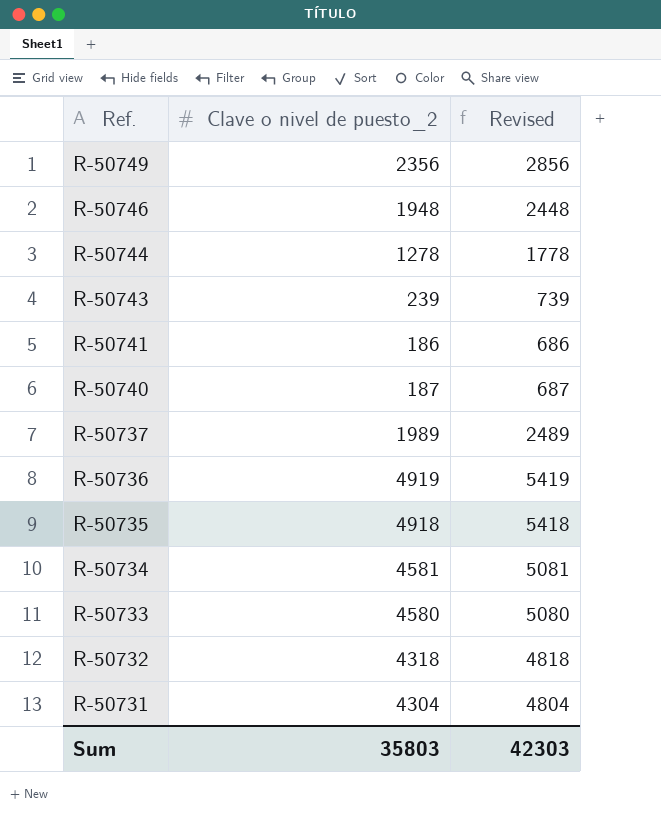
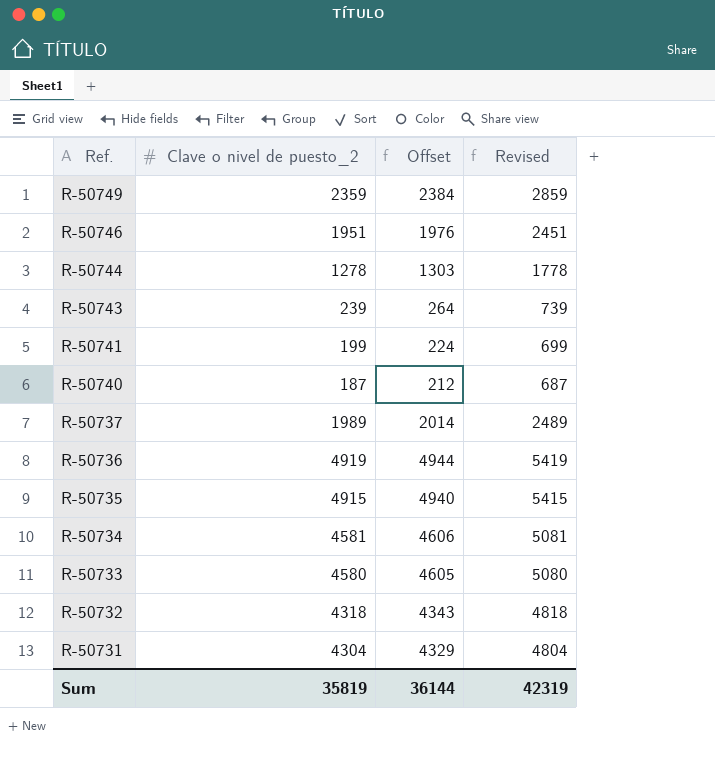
column Offset | formula: none -> [Clave o nivel de puesto_2] + 25
R-50749 | Clave o nivel de puesto_2: 2356 -> 2359
R-50749 | Revised: 2856 -> 2859
R-50746 | Clave o nivel de puesto_2: 1948 -> 1951
R-50746 | Revised: 2448 -> 2451
R-50741 | Clave o nivel de puesto_2: 186 -> 199
R-50741 | Revised: 686 -> 699
R-50735 | Clave o nivel de puesto_2: 4918 -> 4915
R-50735 | Revised: 5418 -> 5415
Sum | Clave o nivel de puesto_2: 35803 -> 35819
Sum | Revised: 42303 -> 42319

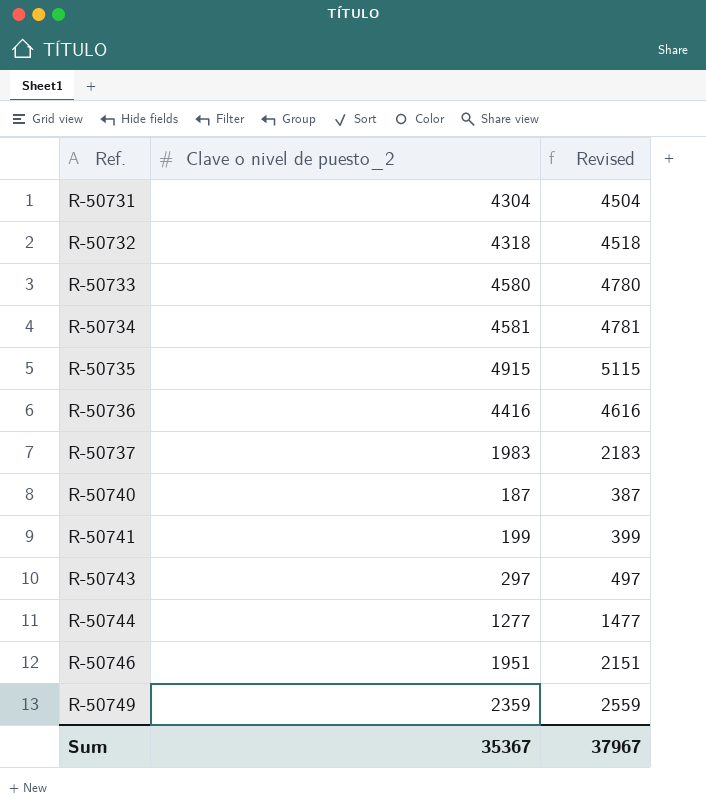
row order: Ref. descending -> Ref. ascending
column Offset | formula: [Clave o nivel de puesto_2] + 25 -> none
column Revised | formula: [Clave o nivel de puesto_2] + 500 -> [Clave o nivel de puesto_2] + 200
R-50736 | Clave o nivel de puesto_2: 4919 -> 4416
R-50737 | Clave o nivel de puesto_2: 1989 -> 1983
R-50743 | Clave o nivel de puesto_2: 239 -> 297
R-50744 | Clave o nivel de puesto_2: 1278 -> 1277
Sum | Clave o nivel de puesto_2: 35819 -> 35367
Sum | Revised: 42319 -> 37967

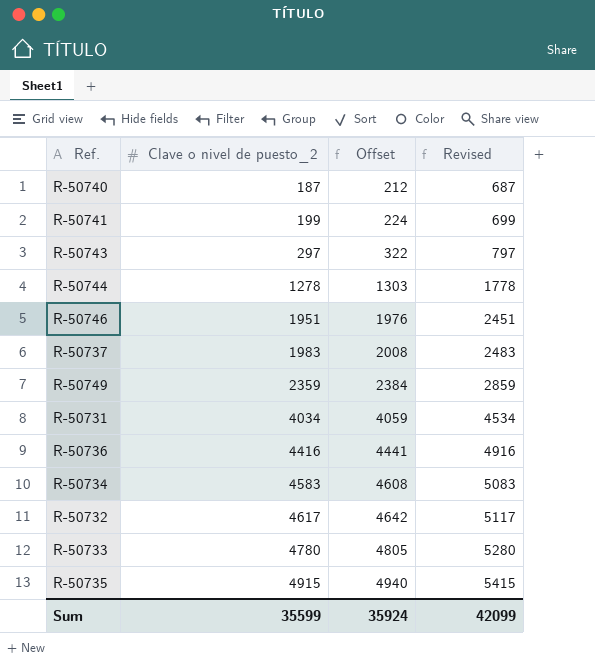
row order: Ref. ascending -> Clave o nivel de puesto_2 ascending
column Offset | formula: none -> [Clave o nivel de puesto_2] + 25
column Revised | formula: [Clave o nivel de puesto_2] + 200 -> [Clave o nivel de puesto_2] + 500
R-50744 | Clave o nivel de puesto_2: 1277 -> 1278
R-50731 | Clave o nivel de puesto_2: 4304 -> 4034
R-50734 | Clave o nivel de puesto_2: 4581 -> 4583
R-50732 | Clave o nivel de puesto_2: 4318 -> 4617
R-50733 | Clave o nivel de puesto_2: 4580 -> 4780
Sum | Clave o nivel de puesto_2: 35367 -> 35599
Sum | Revised: 37967 -> 42099

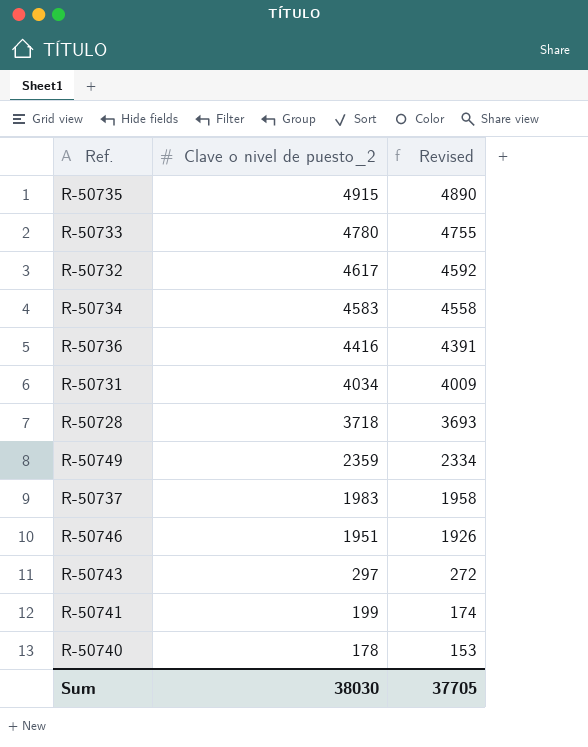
row order: Clave o nivel de puesto_2 ascending -> Clave o nivel de puesto_2 descending
column Offset | formula: [Clave o nivel de puesto_2] + 25 -> none
column Revised | formula: [Clave o nivel de puesto_2] + 500 -> [Clave o nivel de puesto_2] - 25
row R-50744: 1278 | 1303 | 1778 -> none
row R-50728: none -> 3718 | 3693
R-50740 | Clave o nivel de puesto_2: 187 -> 178
Sum | Clave o nivel de puesto_2: 35599 -> 38030
Sum | Revised: 42099 -> 37705

